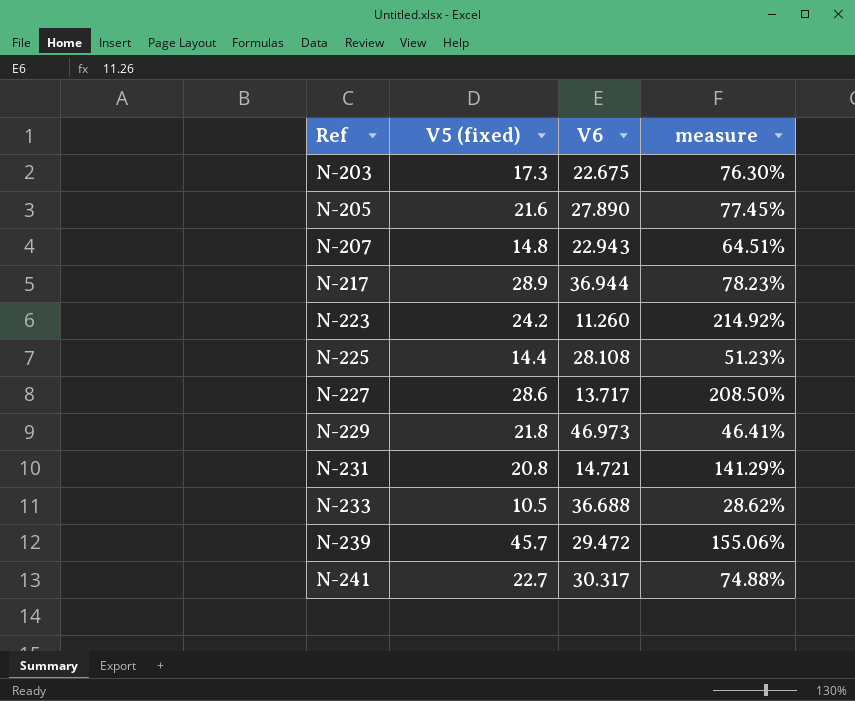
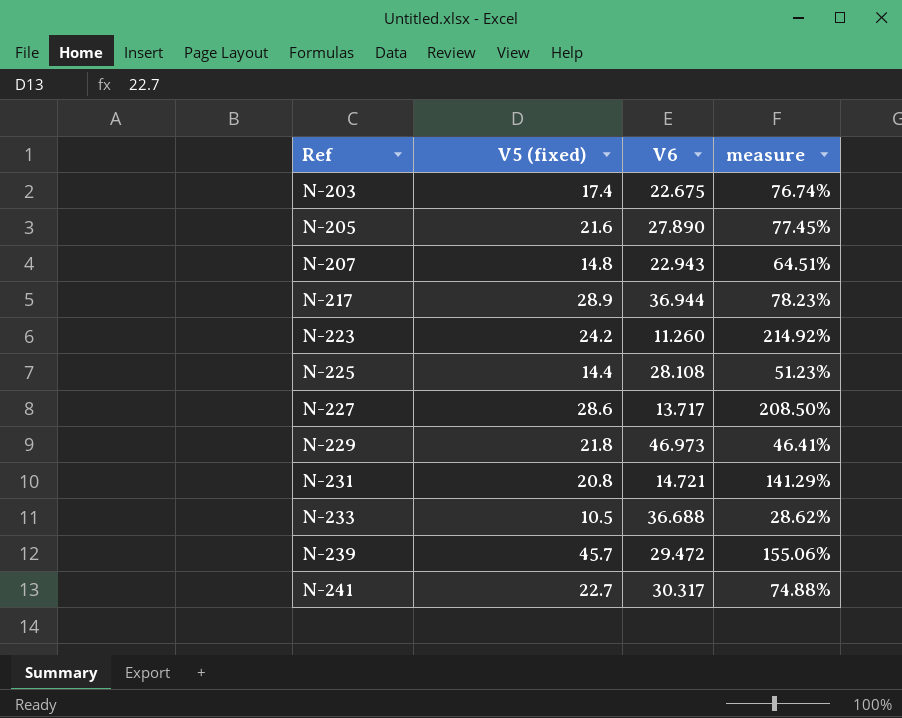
N-203 | V5 (fixed): 17.3 -> 17.4
N-203 | measure: 76.30% -> 76.74%

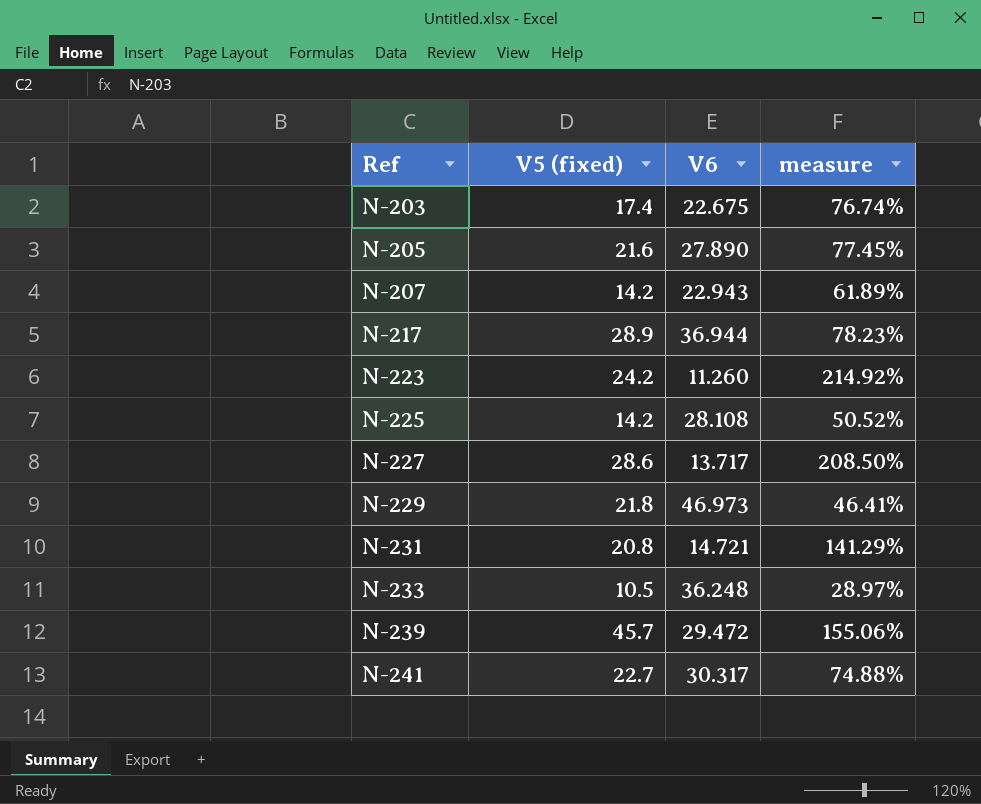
N-207 | V5 (fixed): 14.8 -> 14.2
N-207 | measure: 64.51% -> 61.89%
N-225 | V5 (fixed): 14.4 -> 14.2
N-225 | measure: 51.23% -> 50.52%
N-233 | V6: 36.688 -> 36.248
N-233 | measure: 28.62% -> 28.97%

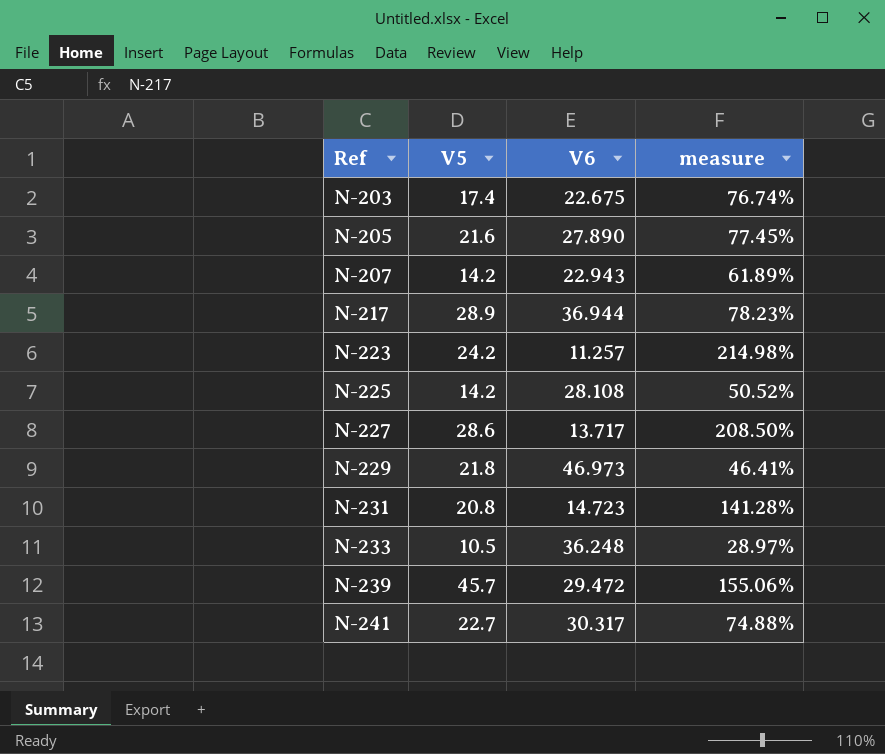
column name: V5 (fixed) -> V5
N-223 | V6: 11.260 -> 11.257
N-223 | measure: 214.92% -> 214.98%
N-231 | V6: 14.721 -> 14.723
N-231 | measure: 141.29% -> 141.28%

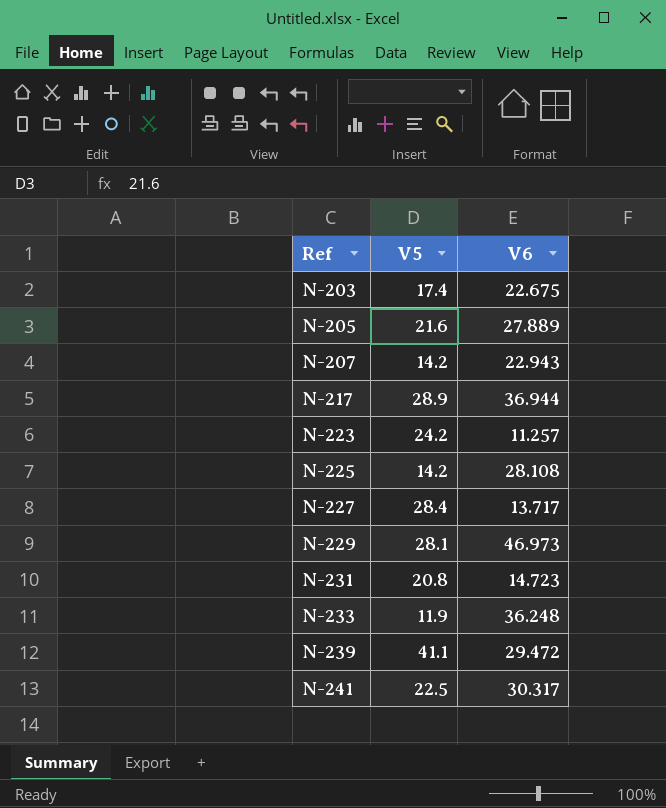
column measure | formula: [V5] / [V6] -> none
N-205 | V6: 27.890 -> 27.889
N-227 | V5: 28.6 -> 28.4
N-229 | V5: 21.8 -> 28.1
N-233 | V5: 10.5 -> 11.9
N-239 | V5: 45.7 -> 41.1
N-241 | V5: 22.7 -> 22.5

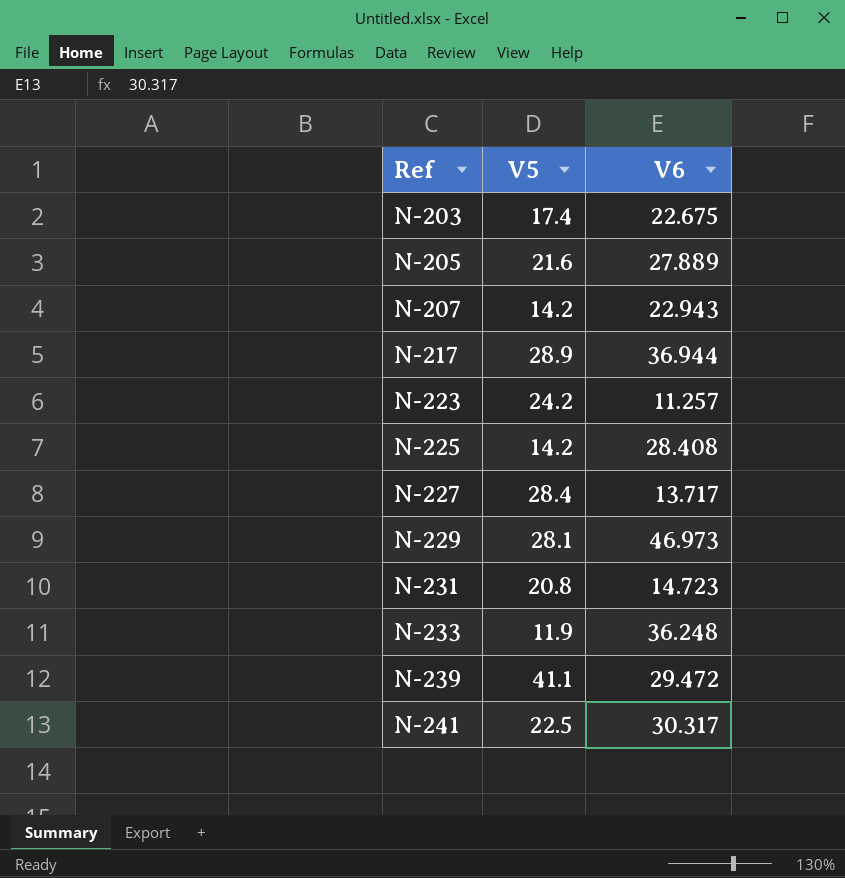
N-225 | V6: 28.108 -> 28.408

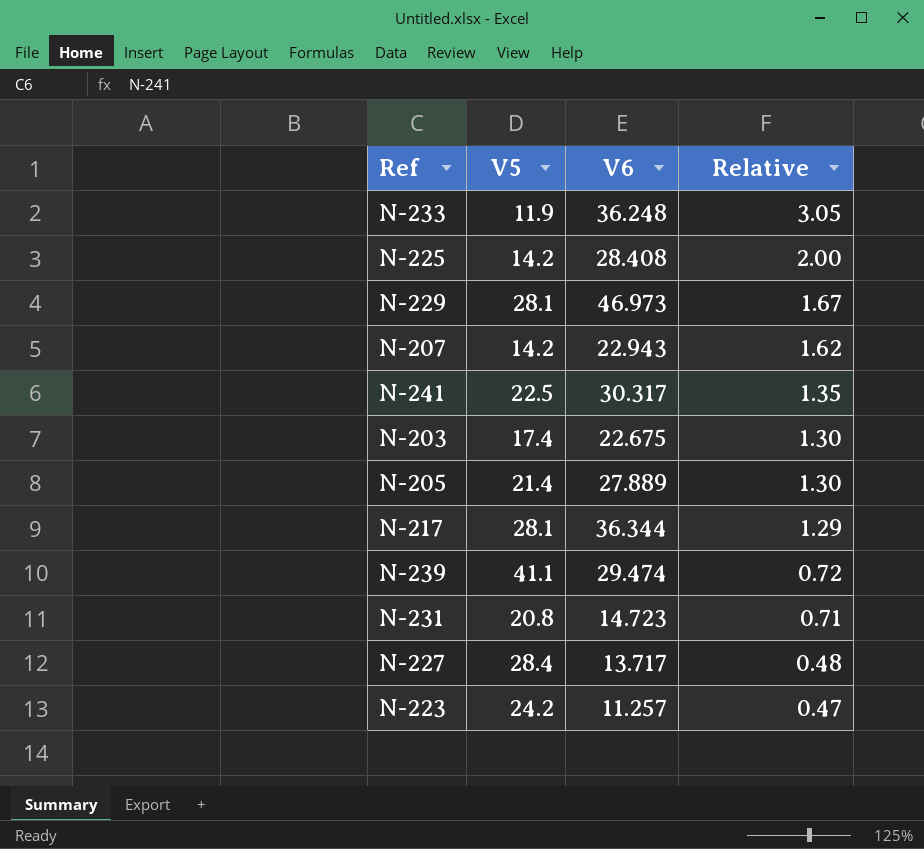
row order: Ref ascending -> Relative descending
column Relative | formula: none -> [V6] / [V5]
N-205 | V5: 21.6 -> 21.4
N-217 | V5: 28.9 -> 28.1
N-217 | V6: 36.944 -> 36.344
N-239 | V6: 29.472 -> 29.474

